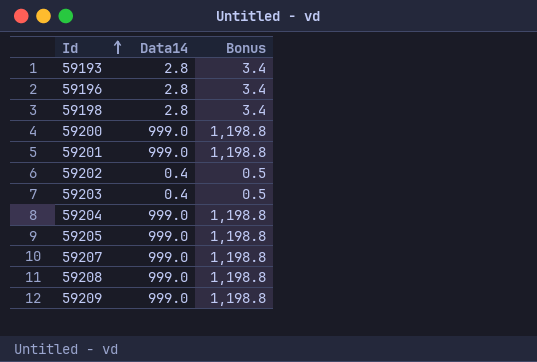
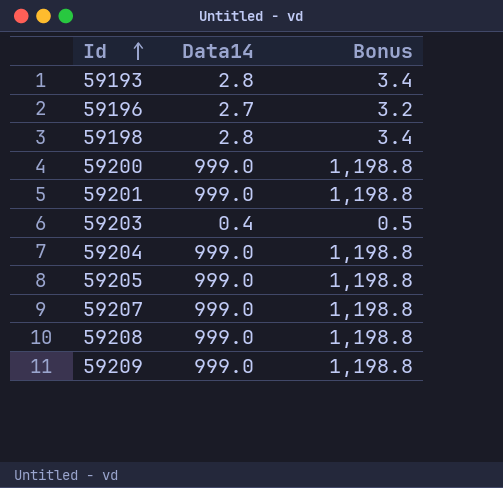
row 59202: 0.4 | 0.5 -> none
59196 | Data14: 2.8 -> 2.7
59196 | Bonus: 3.4 -> 3.2

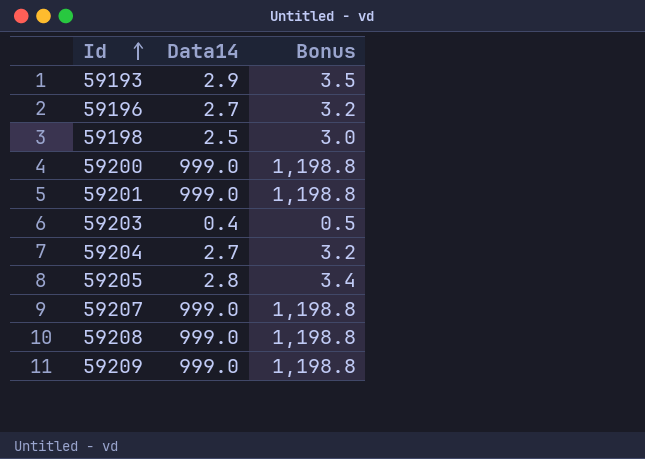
59193 | Data14: 2.8 -> 2.9
59193 | Bonus: 3.4 -> 3.5
59198 | Data14: 2.8 -> 2.5
59198 | Bonus: 3.4 -> 3.0
59204 | Data14: 999.0 -> 2.7
59204 | Bonus: 1,198.8 -> 3.2
59205 | Data14: 999.0 -> 2.8
59205 | Bonus: 1,198.8 -> 3.4

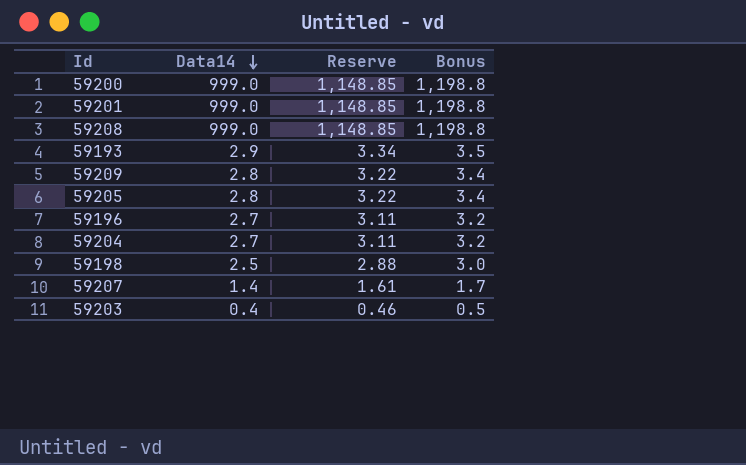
row order: Id ascending -> Data14 descending
column Reserve | formula: none -> [Data14] * 1.15
59209 | Data14: 999.0 -> 2.8
59209 | Bonus: 1,198.8 -> 3.4
59207 | Data14: 999.0 -> 1.4
59207 | Bonus: 1,198.8 -> 1.7

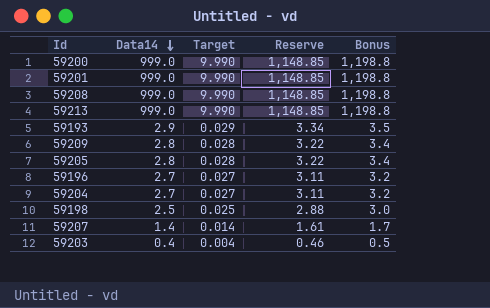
column Target | formula: none -> [Data14] * 0.01
row 59213: none -> 999.0 | 9.990 | 1,148.85 | 1,198.8

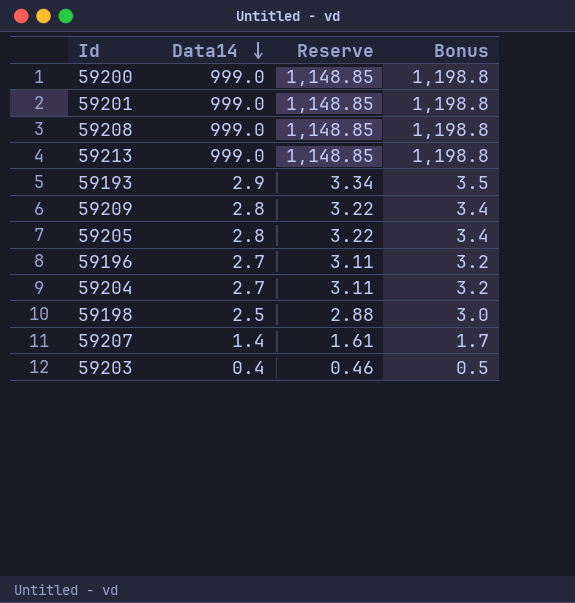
column Target | formula: [Data14] * 0.01 -> none

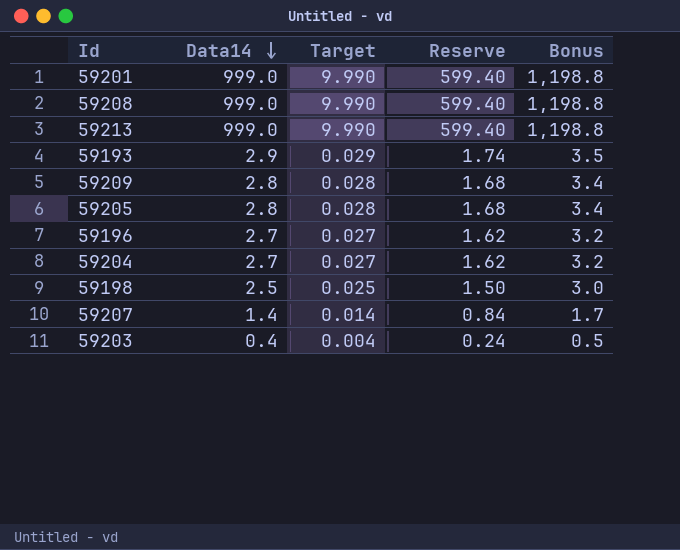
column Target | formula: none -> [Data14] * 0.01
column Reserve | formula: [Data14] * 1.15 -> [Data14] * 0.6
row 59200: 999.0 | 1,148.85 | 1,198.8 -> none

